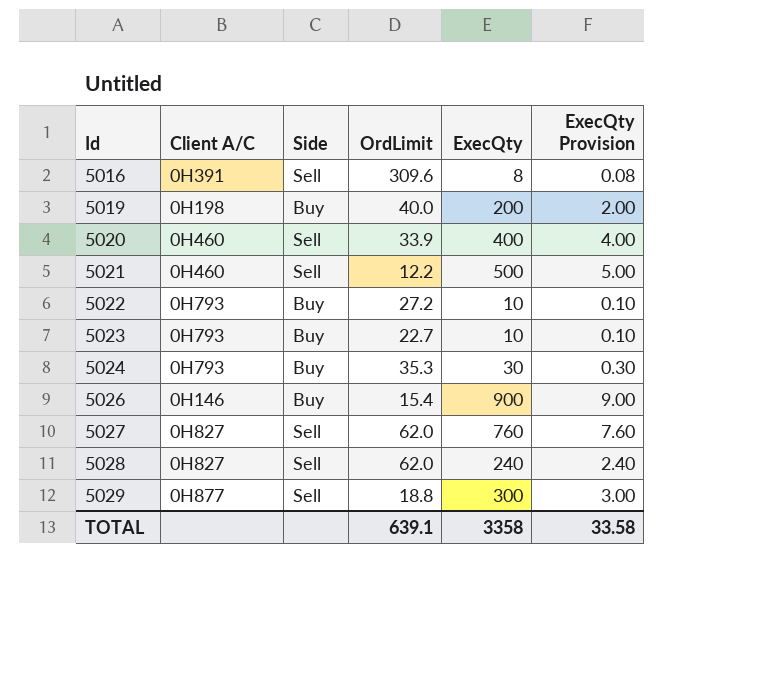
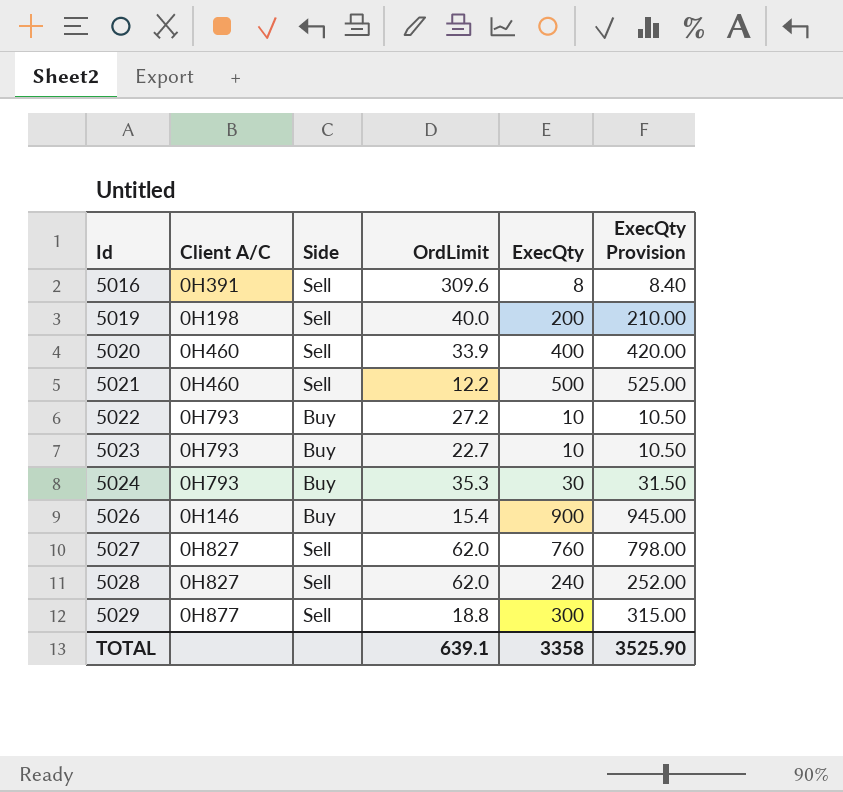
column ExecQty Provision | formula: [ExecQty] * 0.01 -> [ExecQty] * 1.05
5019 | Side: Buy -> Sell
TOTAL | ExecQty Provision: 33.58 -> 3525.90

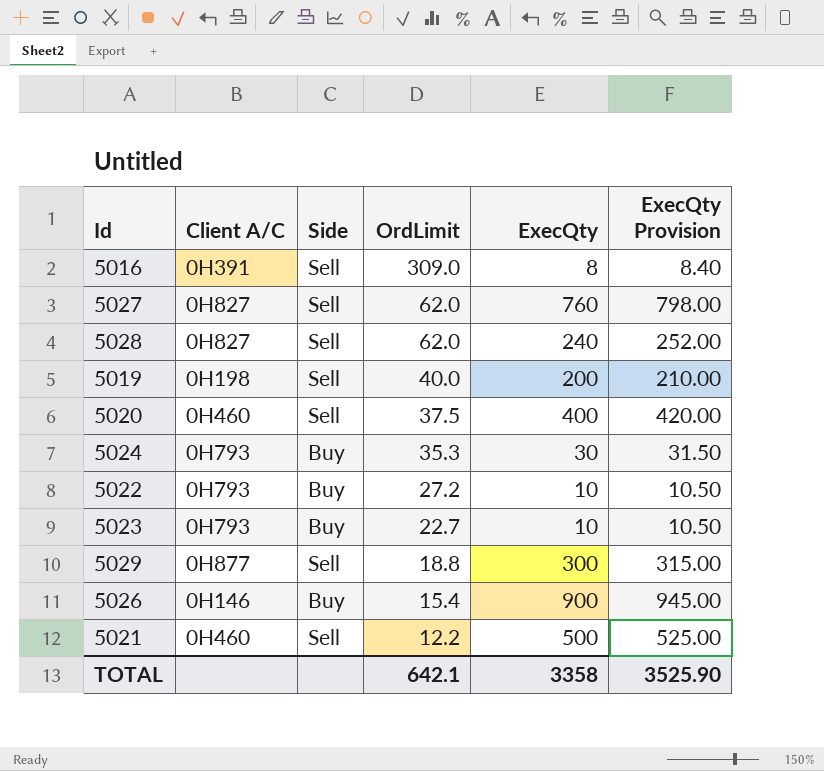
row order: Id ascending -> OrdLimit descending
5016 | OrdLimit: 309.6 -> 309.0
5020 | OrdLimit: 33.9 -> 37.5
TOTAL | OrdLimit: 639.1 -> 642.1

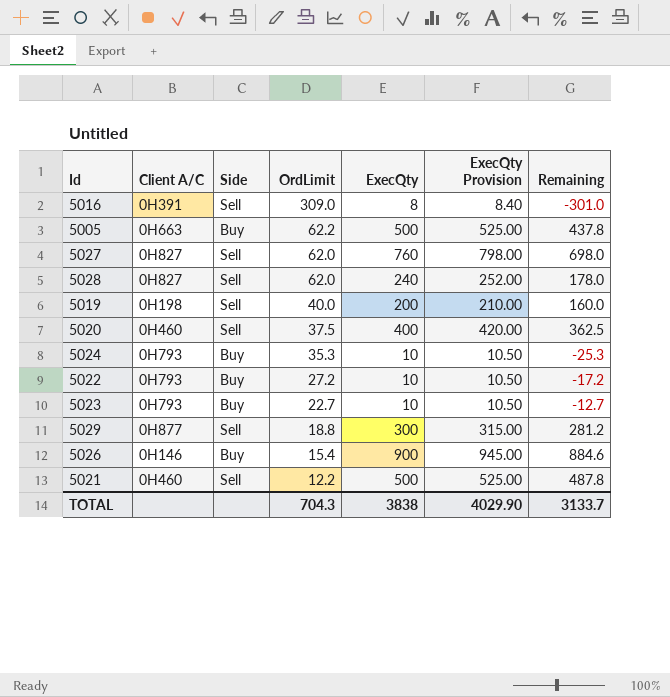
column Remaining | formula: none -> [ExecQty] - [OrdLimit]
row 5005: none -> 0H663 | Buy | 62.2 | 500 | 525.00 | 437.8
5024 | ExecQty: 30 -> 10
5024 | ExecQty Provision: 31.50 -> 10.50
TOTAL | OrdLimit: 642.1 -> 704.3
TOTAL | ExecQty: 3358 -> 3838
TOTAL | ExecQty Provision: 3525.90 -> 4029.90

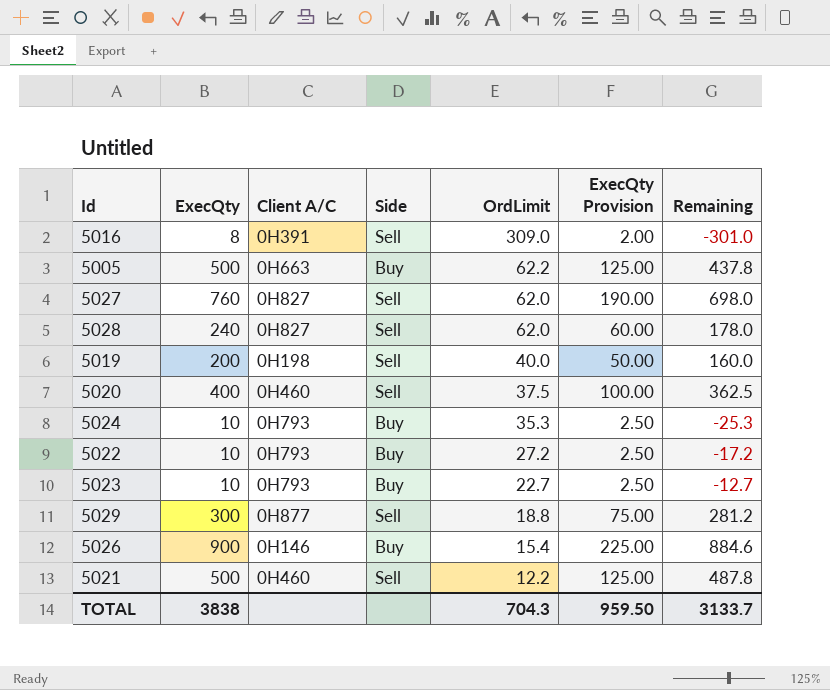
column ExecQty | position: 5 -> 2
column ExecQty Provision | formula: [ExecQty] * 1.05 -> [ExecQty] * 0.25
TOTAL | ExecQty Provision: 4029.90 -> 959.50

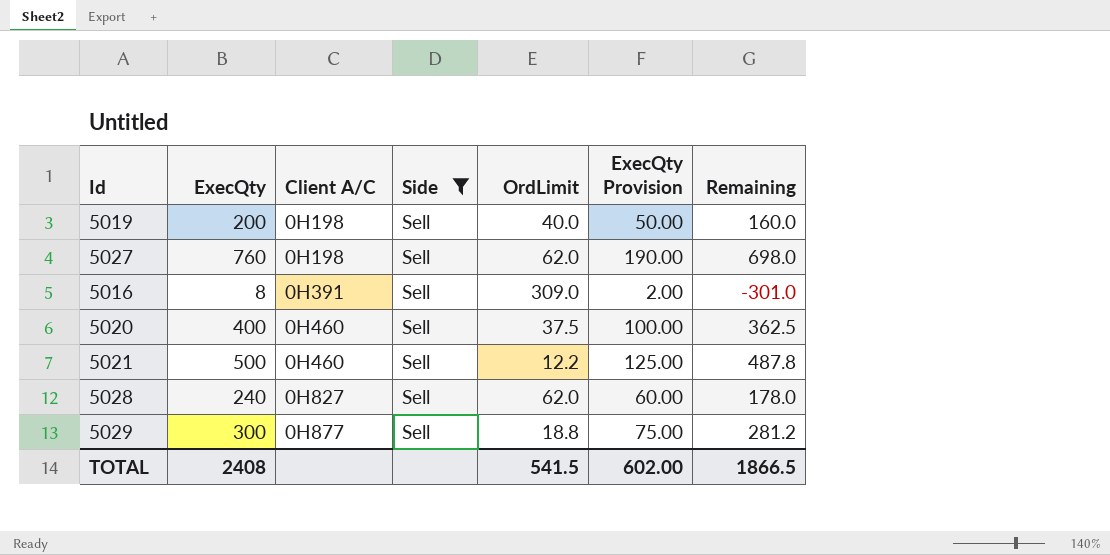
filter: none -> Side = Sell
row order: OrdLimit descending -> Client A/C ascending
5027 | Client A/C: 0H827 -> 0H198
TOTAL | ExecQty: 3838 -> 2408
TOTAL | OrdLimit: 704.3 -> 541.5
TOTAL | ExecQty Provision: 959.50 -> 602.00
TOTAL | Remaining: 3133.7 -> 1866.5

